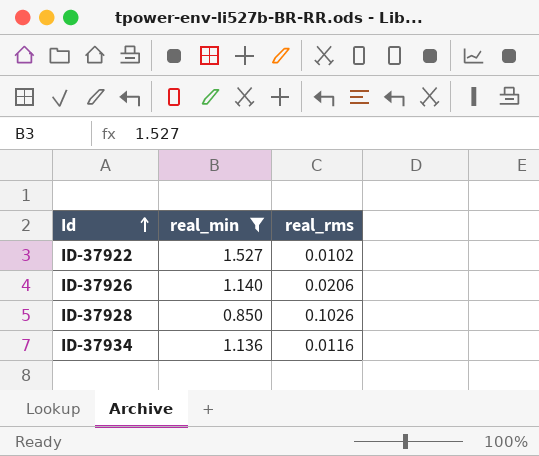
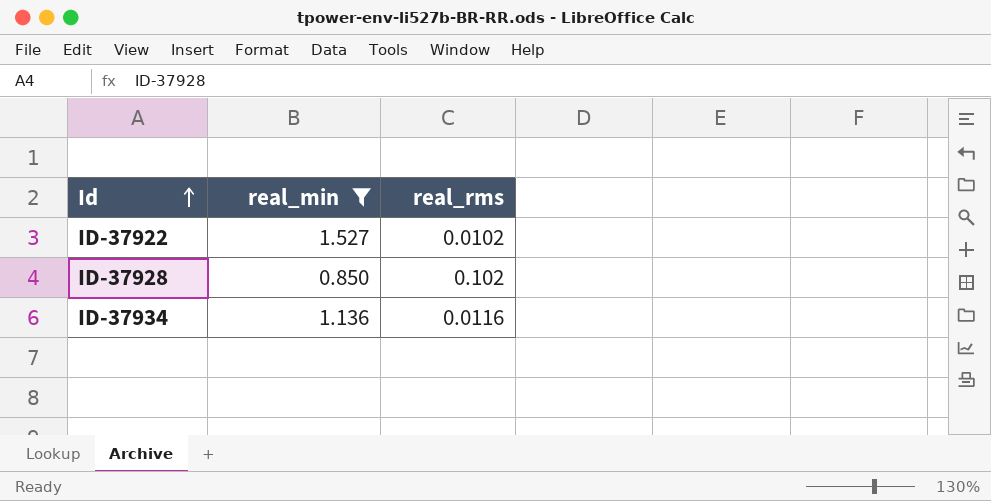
row ID-37926: 1.140 | 0.0206 -> none
ID-37928 | real_rms: 0.1026 -> 0.102

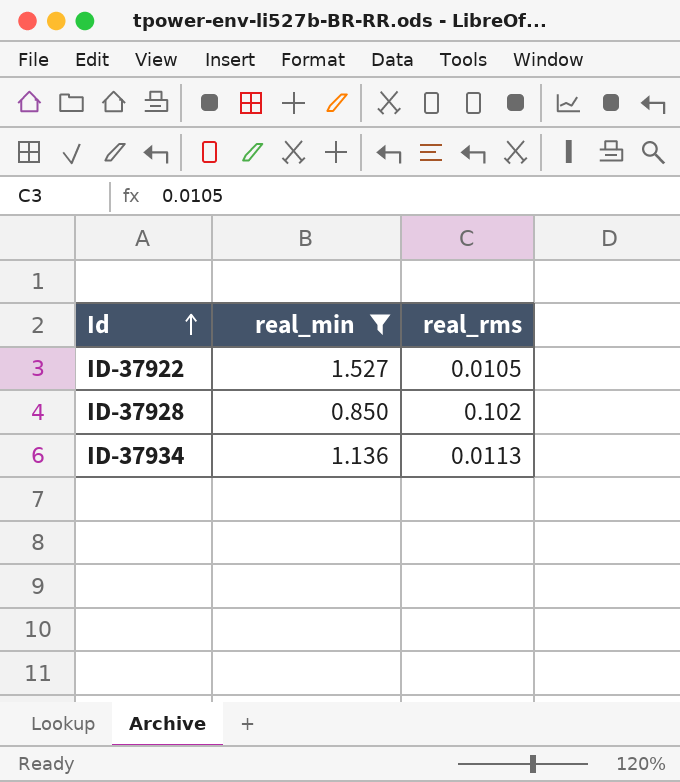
ID-37922 | real_rms: 0.0102 -> 0.0105
ID-37934 | real_rms: 0.0116 -> 0.0113

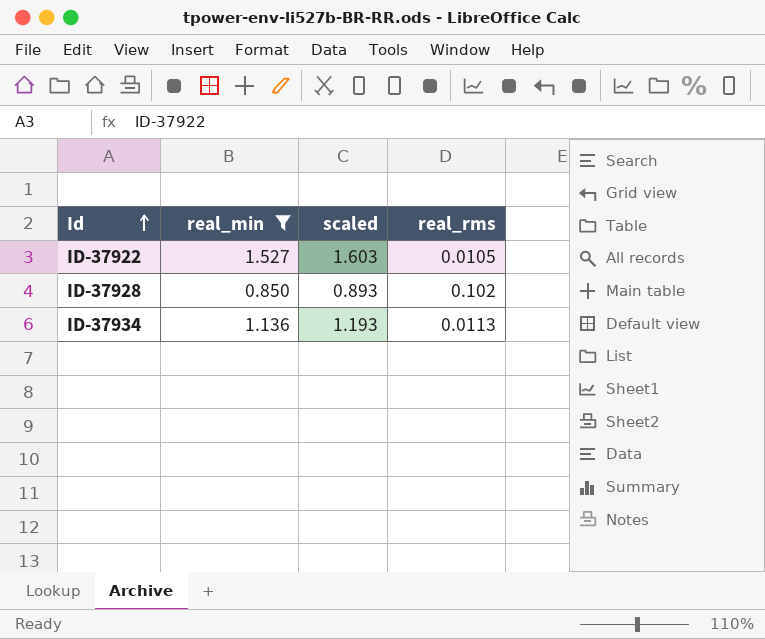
column scaled | formula: none -> [real_min] * 1.05

